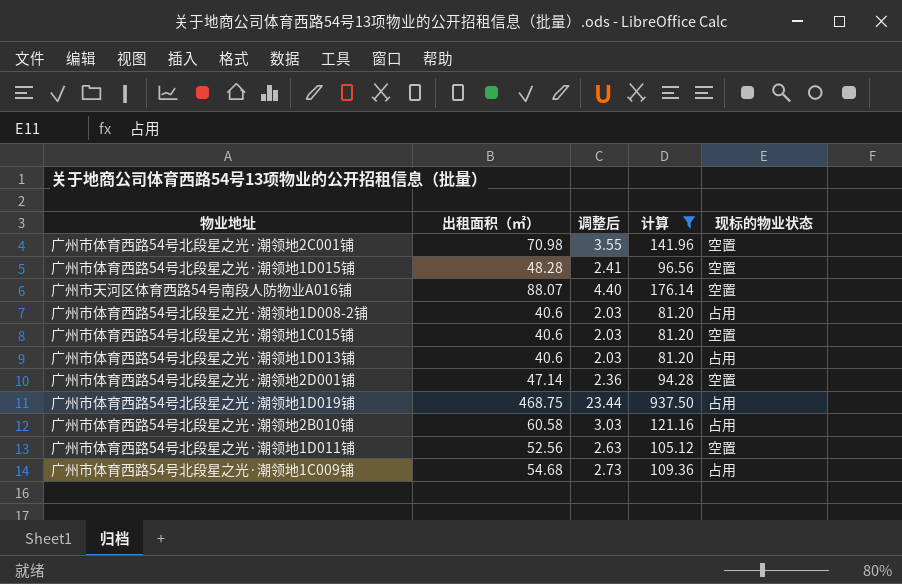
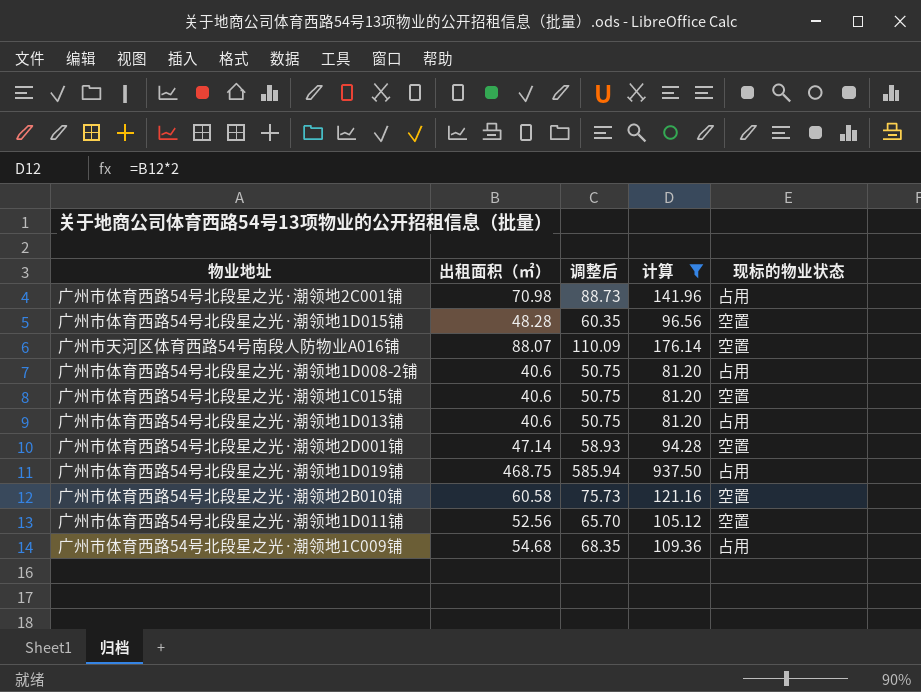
column 调整后 | formula: [出租面积（㎡）] * 0.05 -> [出租面积（㎡）] * 1.25
广州市体育西路54号北段星之光·潮领地2C001铺 | 现标的物业状态: 空置 -> 占用
广州市体育西路54号北段星之光·潮领地2B010铺 | 现标的物业状态: 占用 -> 空置

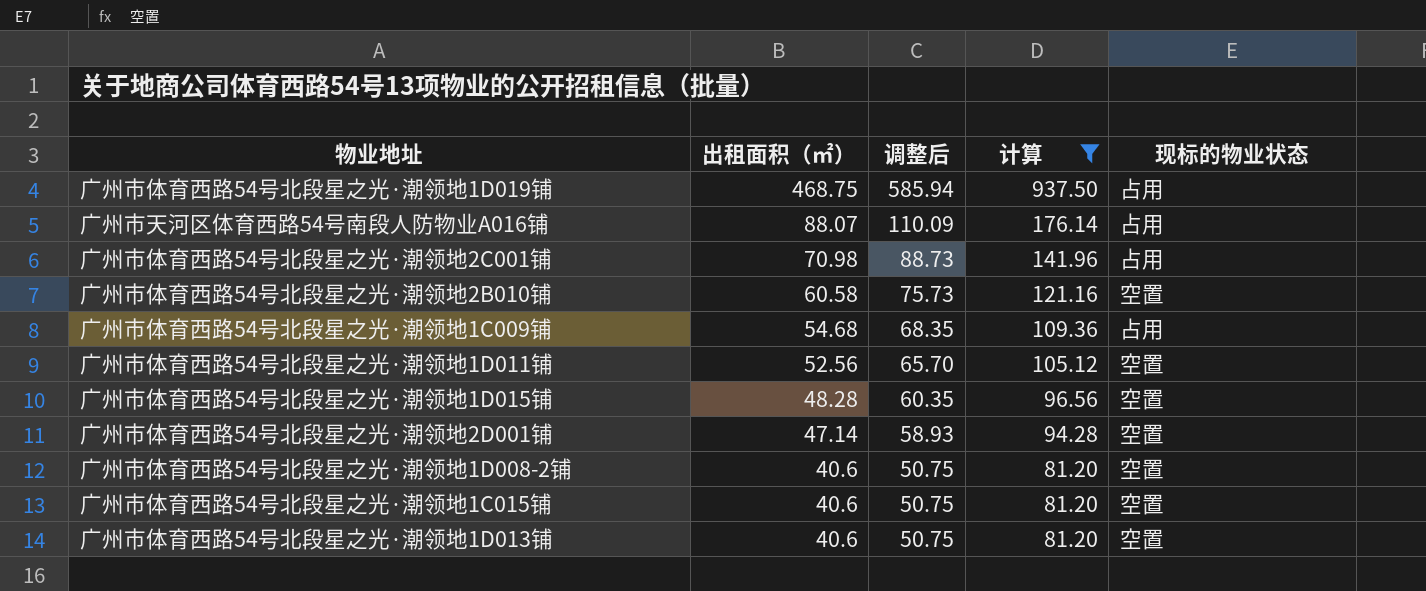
row order: none -> 出租面积（㎡） descending
广州市天河区体育西路54号南段人防物业A016铺 | 现标的物业状态: 空置 -> 占用
广州市体育西路54号北段星之光·潮领地1D008-2铺 | 现标的物业状态: 占用 -> 空置
广州市体育西路54号北段星之光·潮领地1D013铺 | 现标的物业状态: 占用 -> 空置

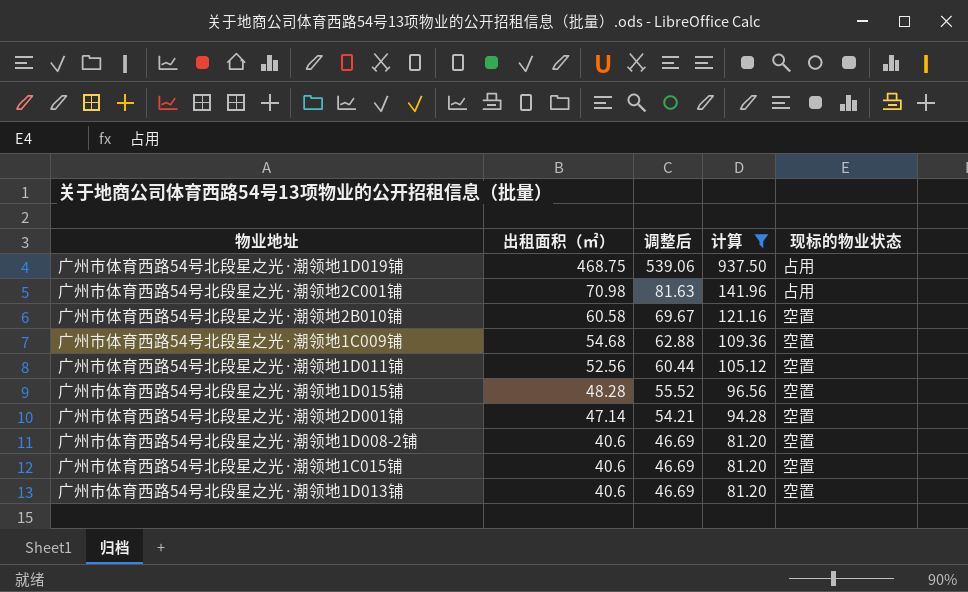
column 调整后 | formula: [出租面积（㎡）] * 1.25 -> [出租面积（㎡）] * 1.15
row 广州市天河区体育西路54号南段人防物业A016铺: 88.07 | 110.09 | 176.14 | 占用 -> none
广州市体育西路54号北段星之光·潮领地1C009铺 | 现标的物业状态: 占用 -> 空置

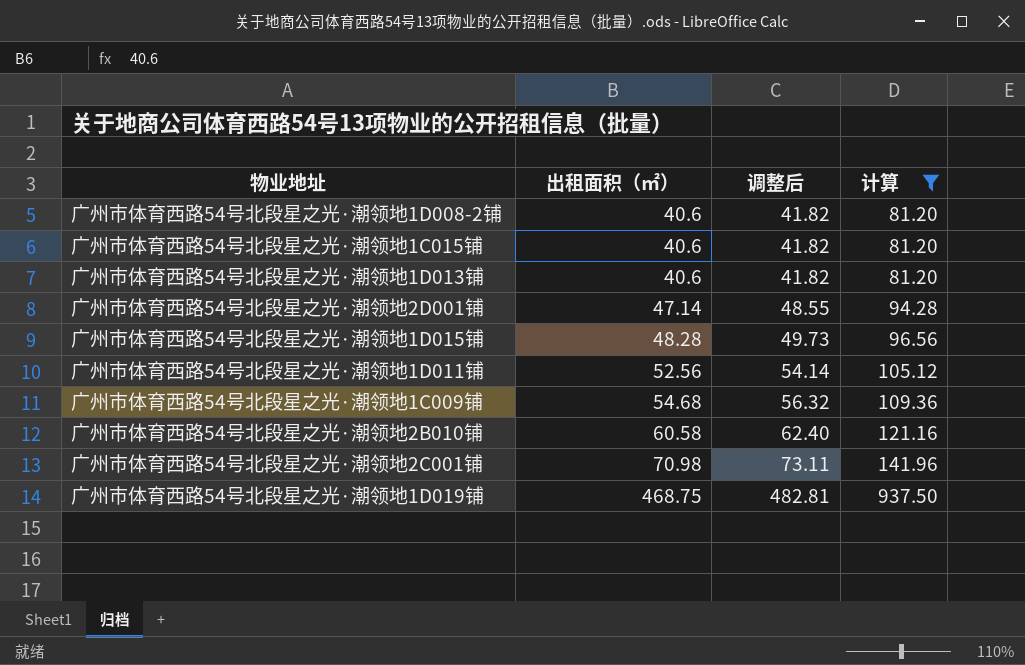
row order: 出租面积（㎡） descending -> 出租面积（㎡） ascending
column 现标的物业状态 | position: 5 -> none
column 调整后 | formula: [出租面积（㎡）] * 1.15 -> [出租面积（㎡）] * 1.03

